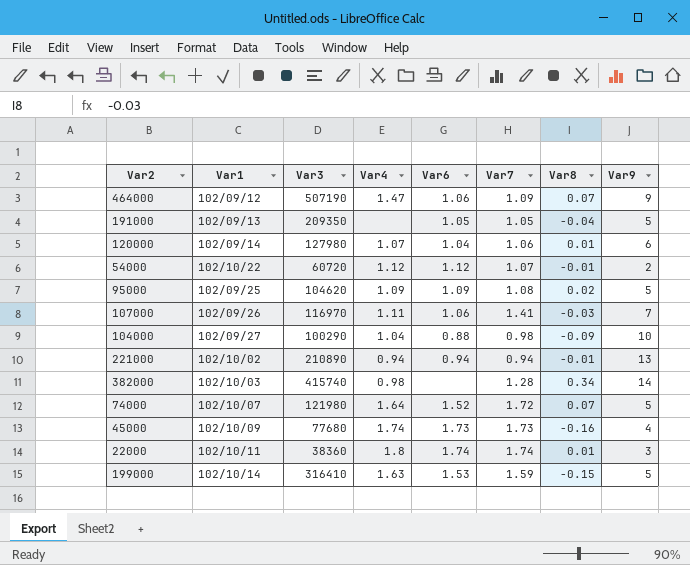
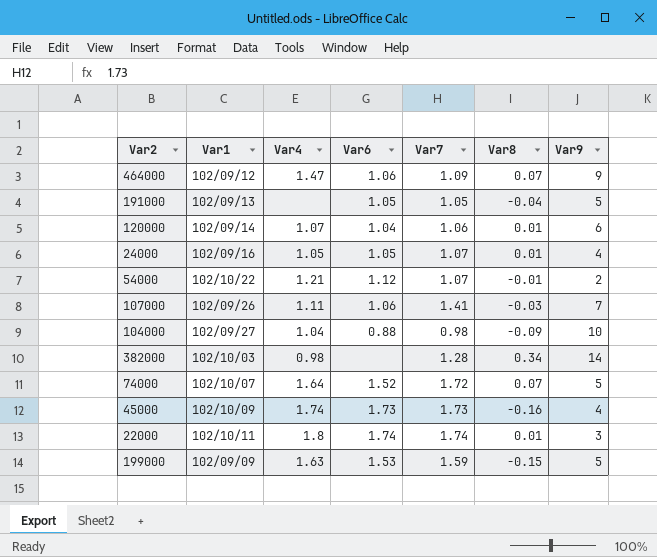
column Var3 | position: 3 -> none
row 95000: 102/09/25 | 104620 | 1.09 | 1.09 | 1.08 | 0.02 | 5 -> none
row 221000: 102/10/02 | 210890 | 0.94 | 0.94 | 0.94 | -0.01 | 13 -> none
row 24000: none -> 102/09/16 | 1.05 | 1.05 | 1.07 | 0.01 | 4
54000 | Var4: 1.12 -> 1.21
199000 | Var1: 102/10/14 -> 102/09/09

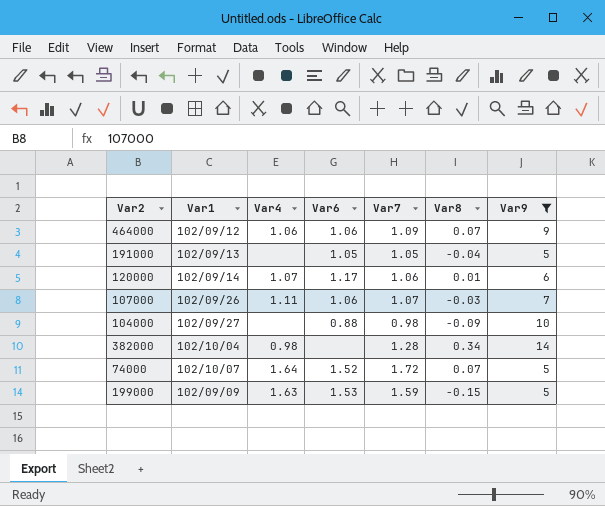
filter: none -> Var9 >= 5
464000 | Var4: 1.47 -> 1.06
120000 | Var6: 1.04 -> 1.17
107000 | Var7: 1.41 -> 1.07
104000 | Var4: 1.04 -> none
382000 | Var1: 102/10/03 -> 102/10/04

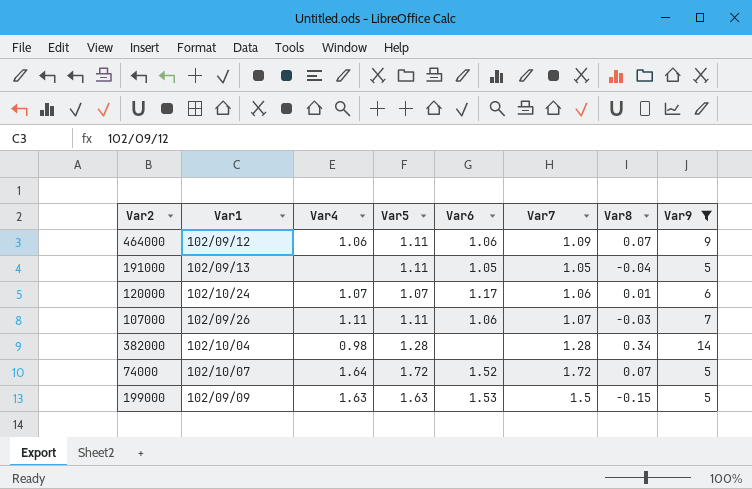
column Var5 | position: none -> 4
row 104000: 102/09/27 | none | 0.88 | 0.98 | -0.09 | 10 -> none
120000 | Var1: 102/09/14 -> 102/10/24
199000 | Var7: 1.59 -> 1.5

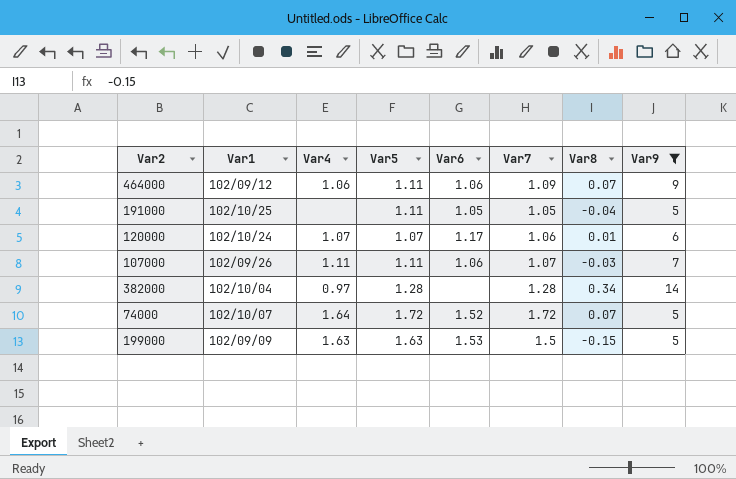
191000 | Var1: 102/09/13 -> 102/10/25
382000 | Var4: 0.98 -> 0.97

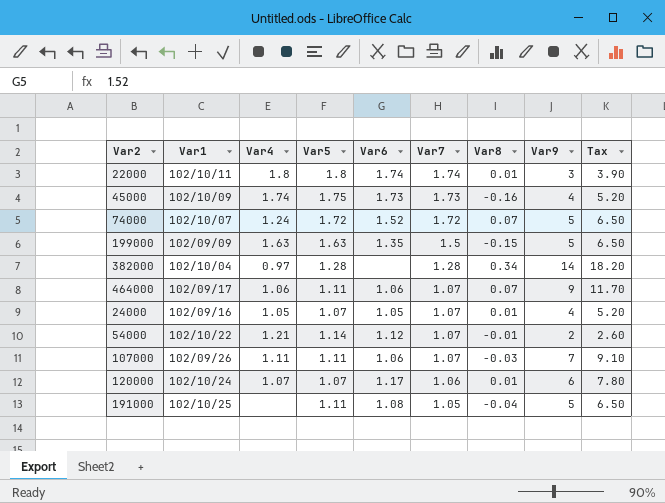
filter: Var9 >= 5 -> none
row order: none -> Var7 descending
column Tax | formula: none -> [Var9] * 1.3
74000 | Var4: 1.64 -> 1.24
199000 | Var6: 1.53 -> 1.35
464000 | Var1: 102/09/12 -> 102/09/17
464000 | Var7: 1.09 -> 1.07
191000 | Var6: 1.05 -> 1.08

